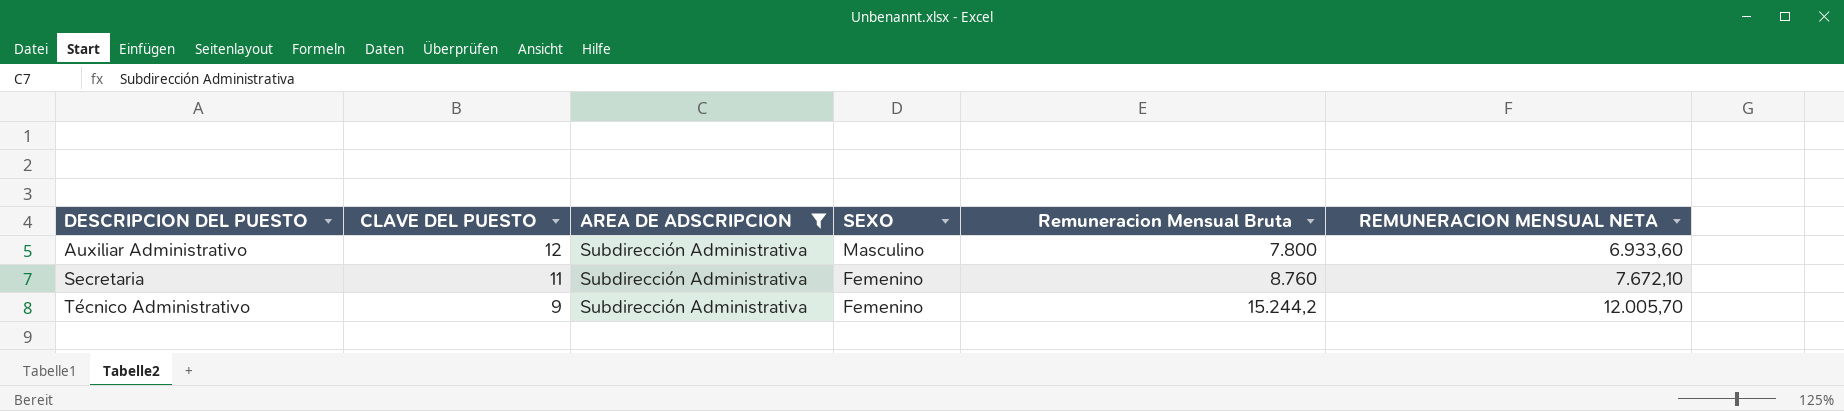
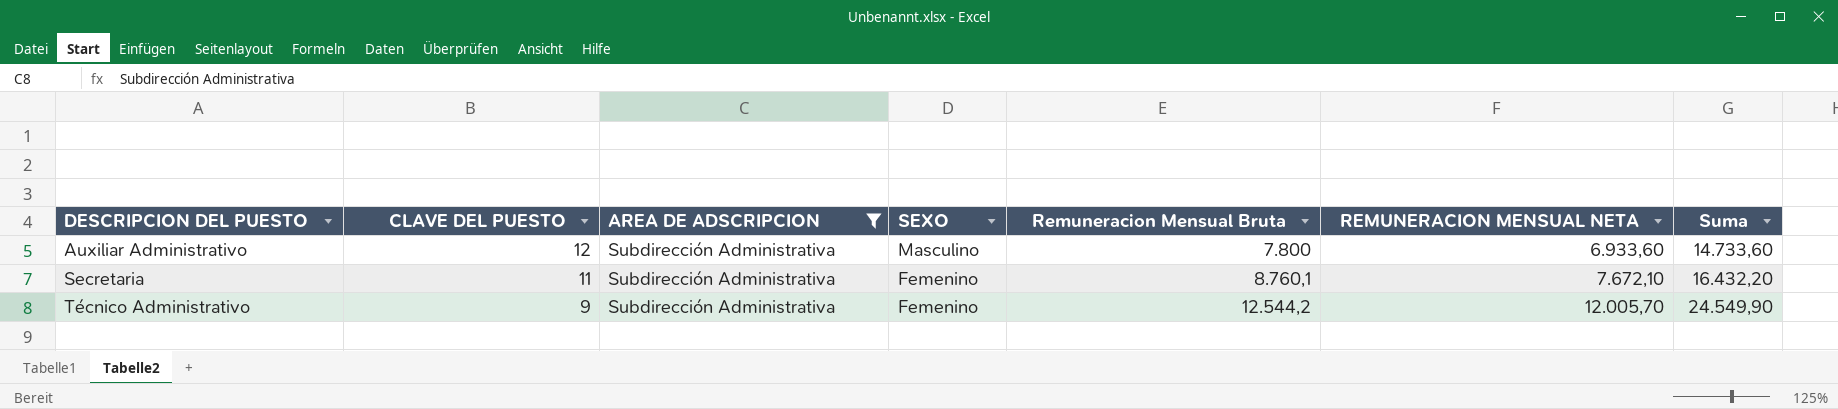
column Suma | formula: none -> [Remuneracion Mensual Bruta] + [REMUNERACION MENSUAL NETA]
Secretaria | Remuneracion Mensual Bruta: 8.760 -> 8.760,1
Técnico Administrativo | Remuneracion Mensual Bruta: 15.244,2 -> 12.544,2

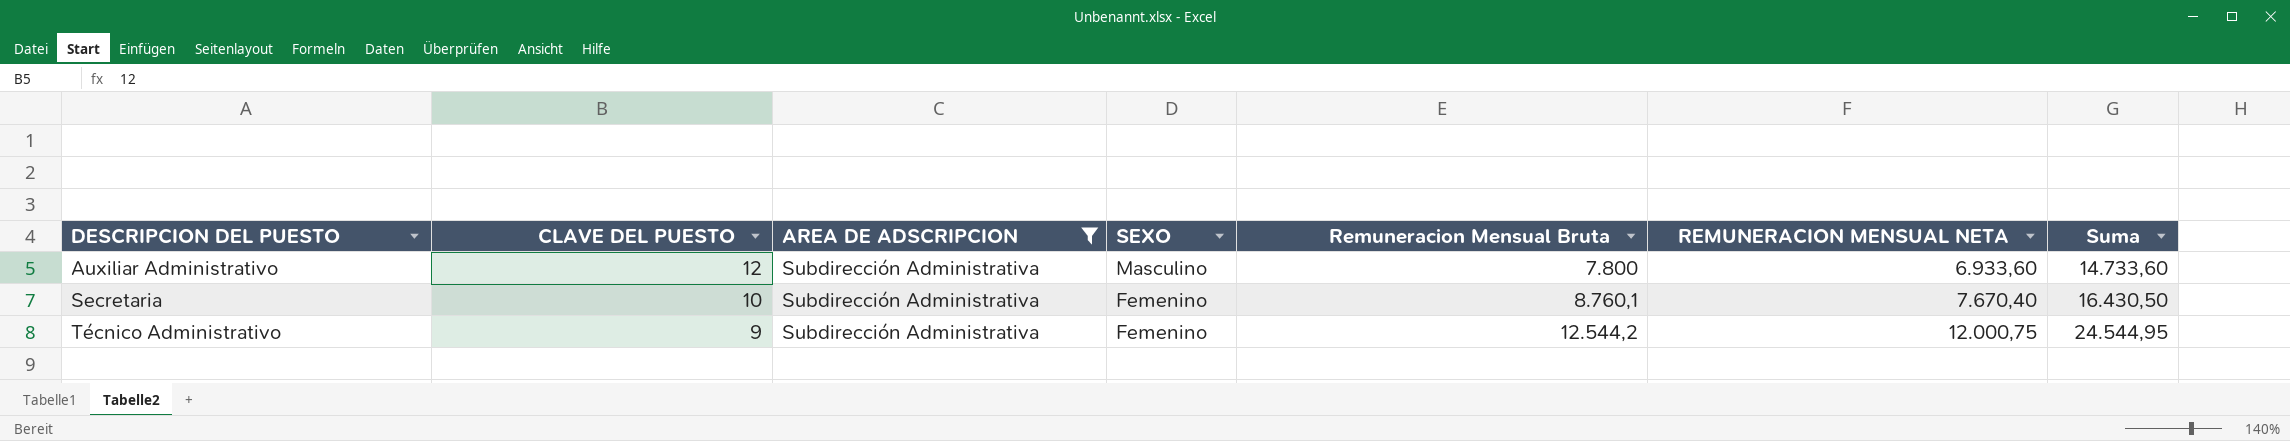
Secretaria | CLAVE DEL PUESTO: 11 -> 10
Secretaria | REMUNERACION MENSUAL NETA: 7.672,10 -> 7.670,40
Secretaria | Suma: 16.432,20 -> 16.430,50
Técnico Administrativo | REMUNERACION MENSUAL NETA: 12.005,70 -> 12.000,75
Técnico Administrativo | Suma: 24.549,90 -> 24.544,95

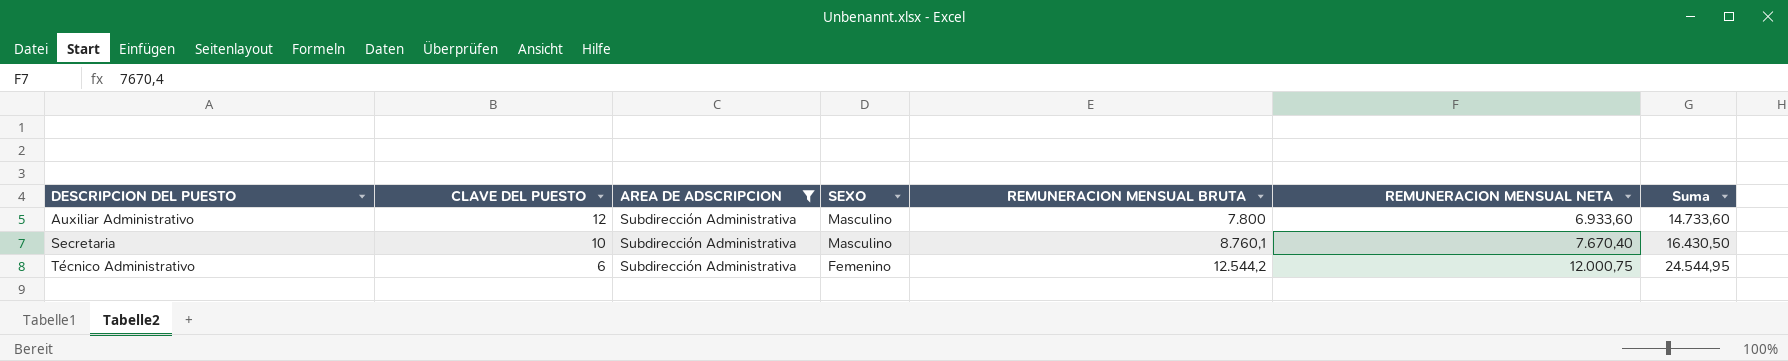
column name: Remuneracion Mensual Bruta -> REMUNERACION MENSUAL BRUTA
Secretaria | SEXO: Femenino -> Masculino
Técnico Administrativo | CLAVE DEL PUESTO: 9 -> 6

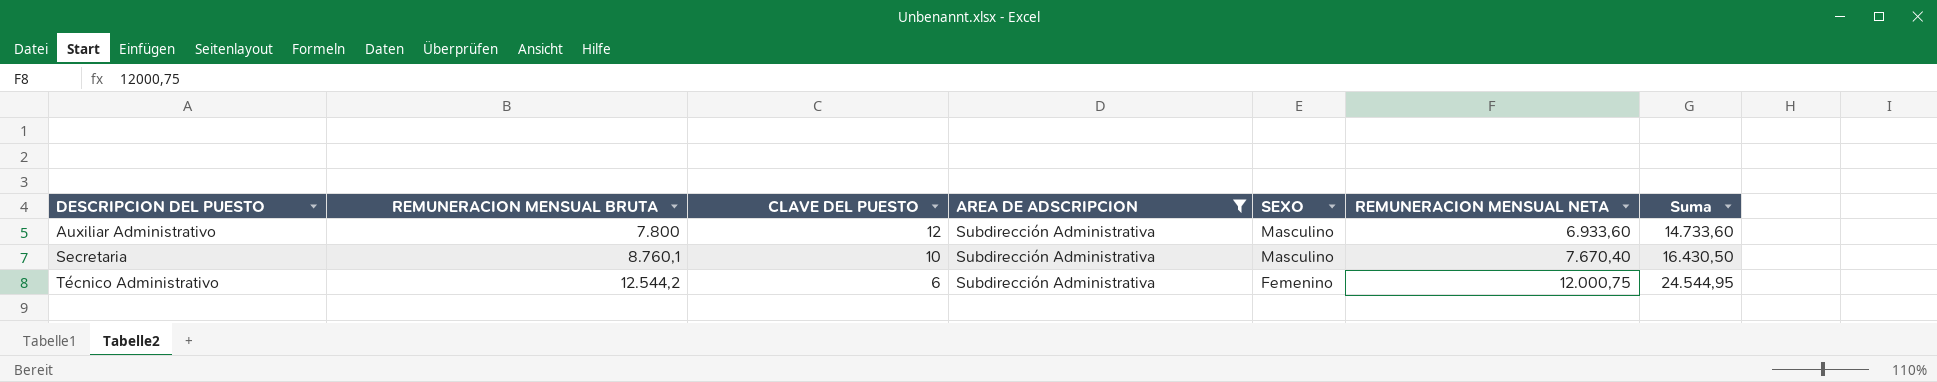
column REMUNERACION MENSUAL BRUTA | position: 5 -> 2

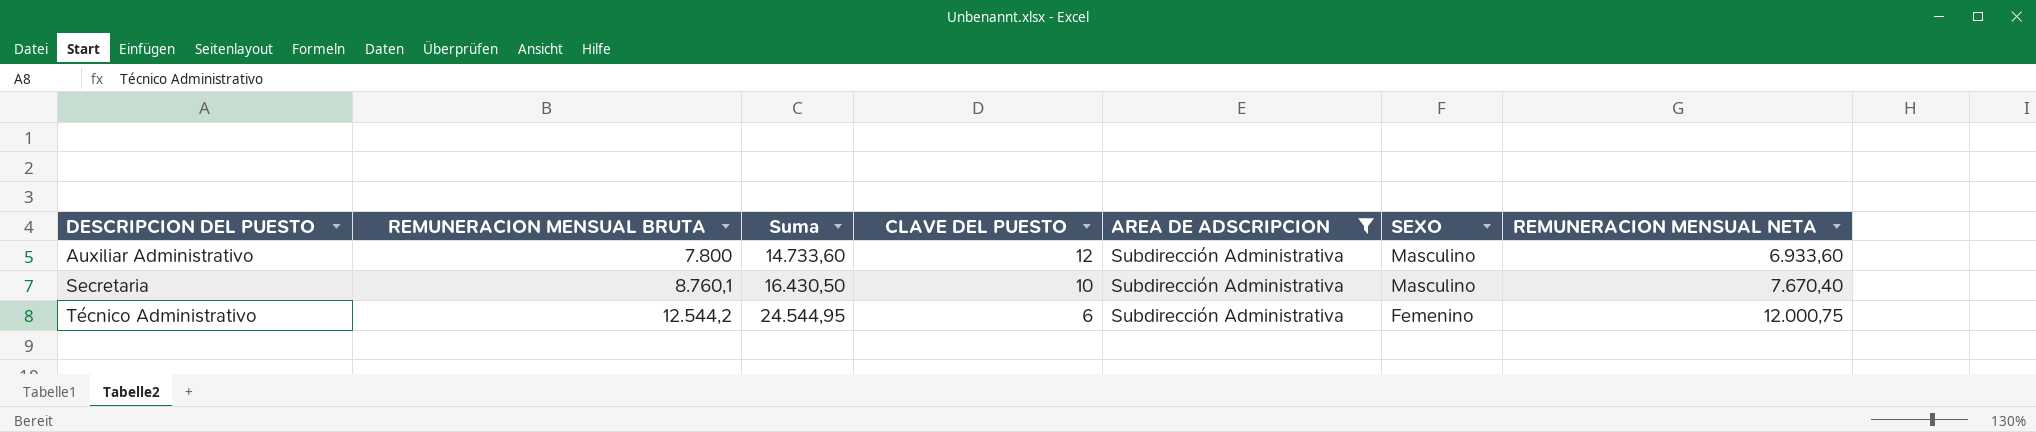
column Suma | position: 7 -> 3

